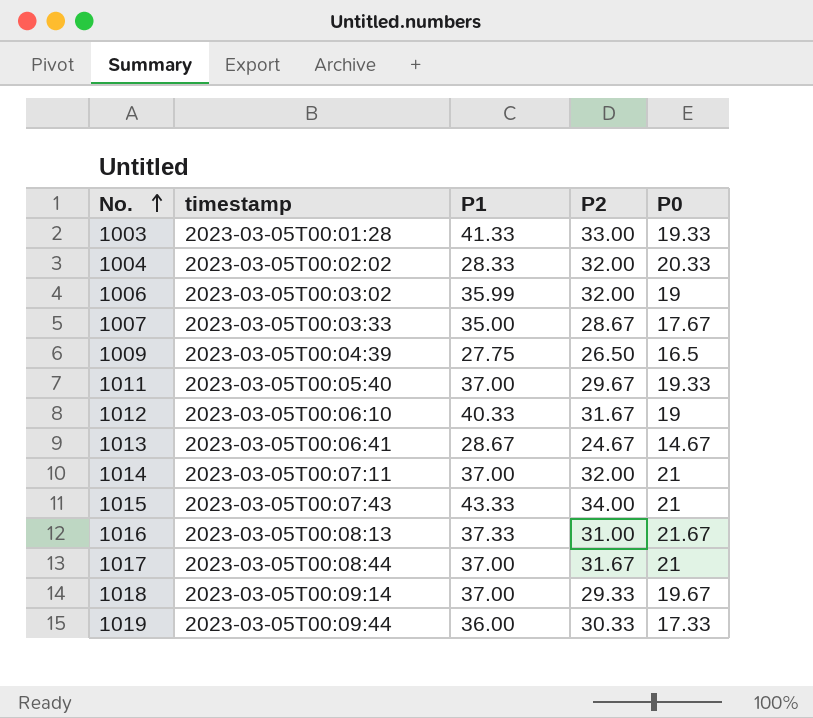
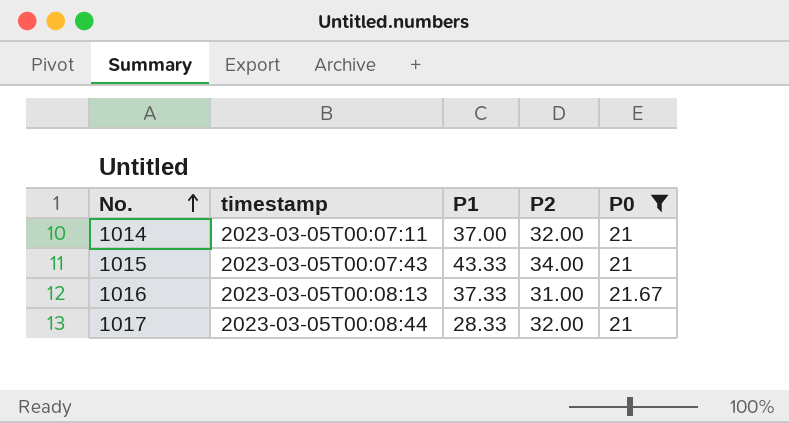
filter: none -> P0 >= 21
1017 | P1: 37.00 -> 28.33
1017 | P2: 31.67 -> 32.00

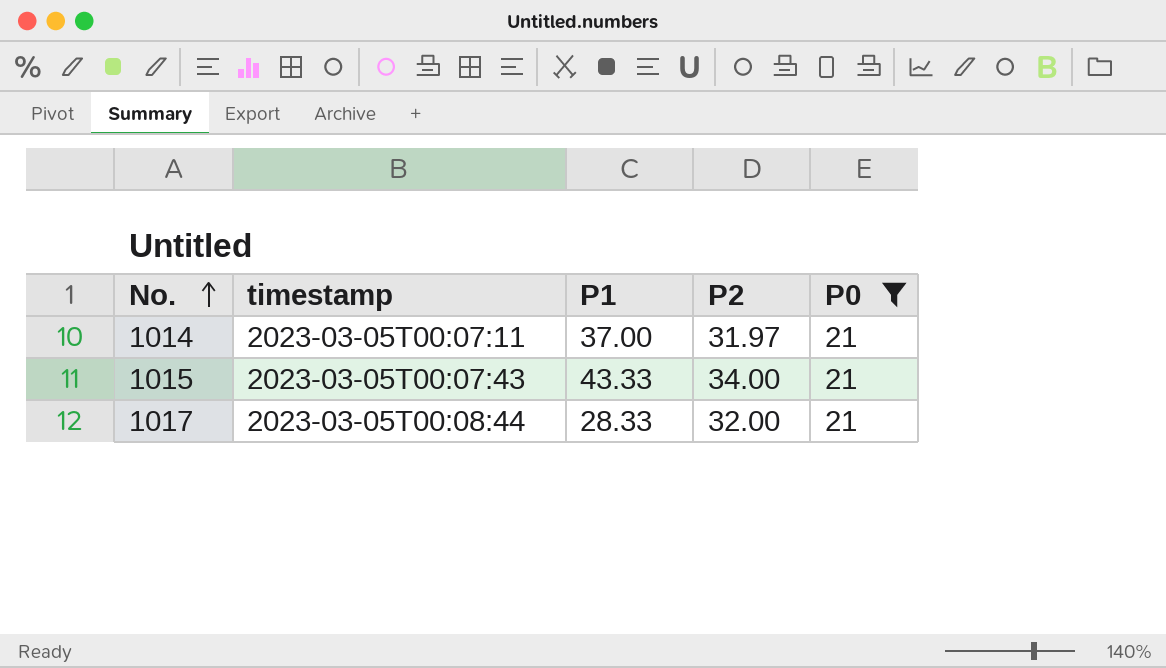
row 1016: 2023-03-05T00:08:13 | 37.33 | 31.00 | 21.67 -> none
1014 | P2: 32.00 -> 31.97

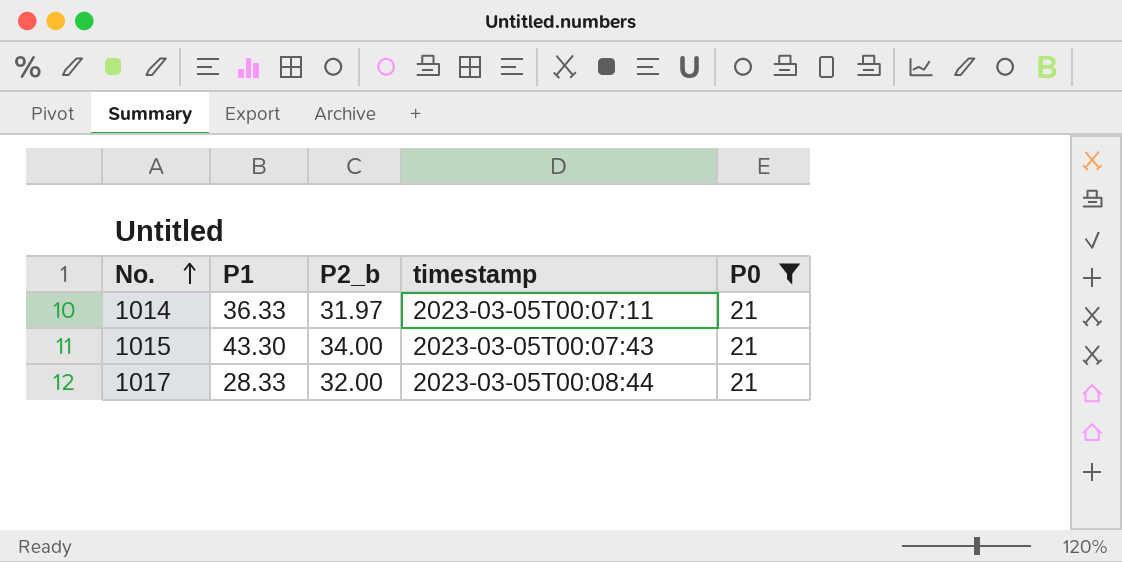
column name: P2 -> P2_b
column timestamp | position: 2 -> 4
1014 | P1: 37.00 -> 36.33
1015 | P1: 43.33 -> 43.30

